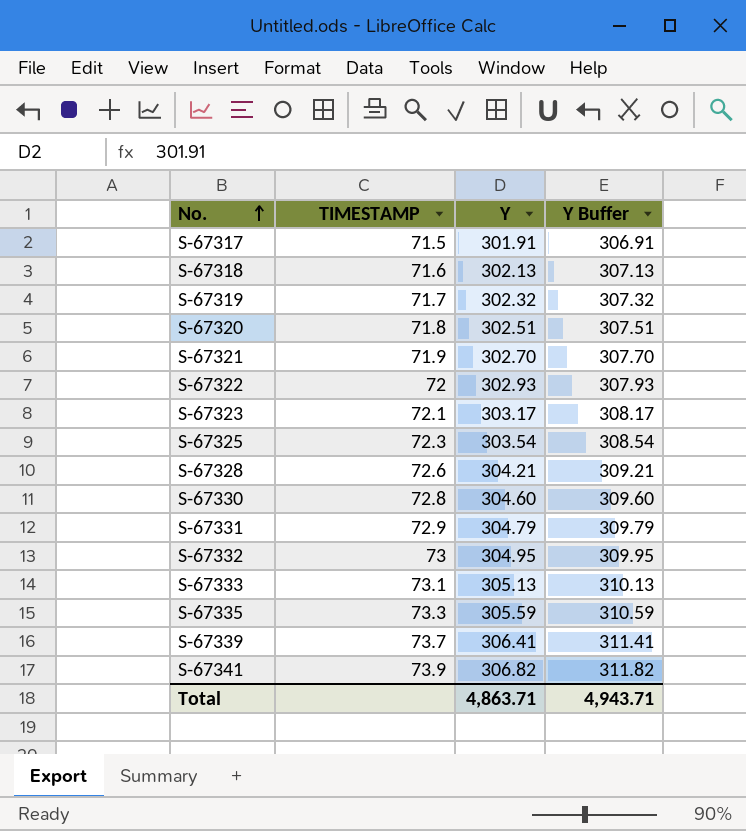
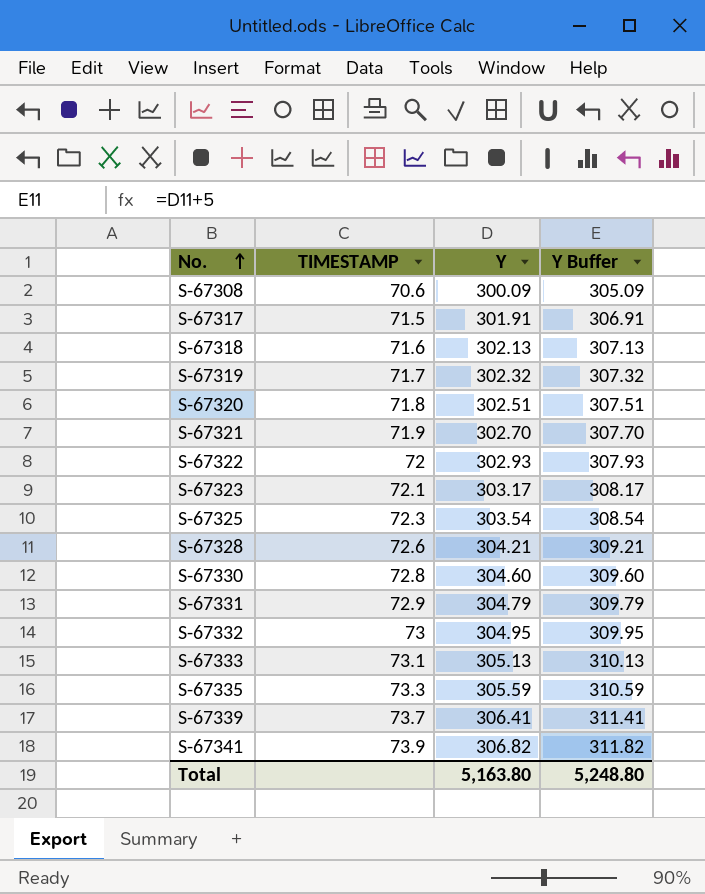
row S-67308: none -> 70.6 | 300.09 | 305.09
Total | Y: 4,863.71 -> 5,163.80
Total | Y Buffer: 4,943.71 -> 5,248.80

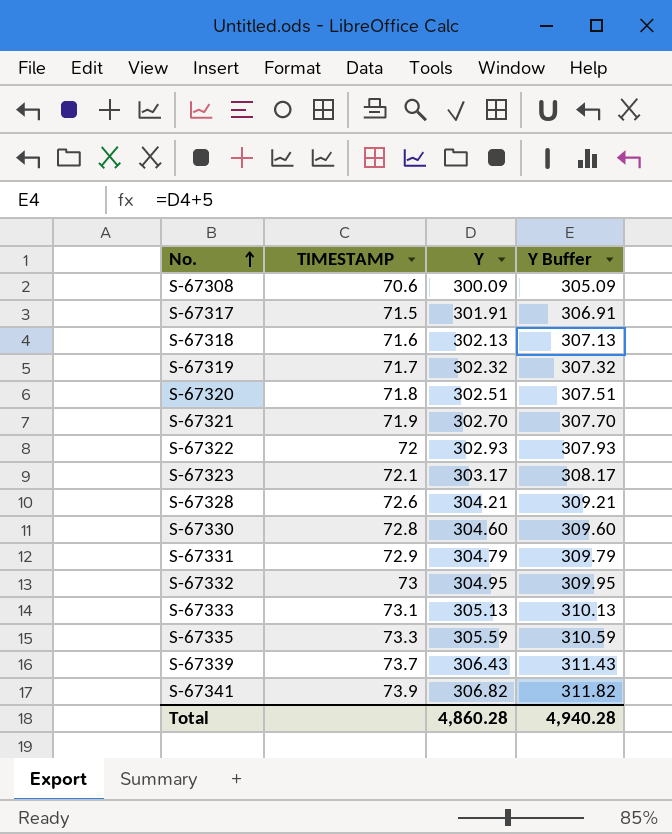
row S-67325: 72.3 | 303.54 | 308.54 -> none
S-67339 | Y: 306.41 -> 306.43
S-67339 | Y Buffer: 311.41 -> 311.43
Total | Y: 5,163.80 -> 4,860.28
Total | Y Buffer: 5,248.80 -> 4,940.28

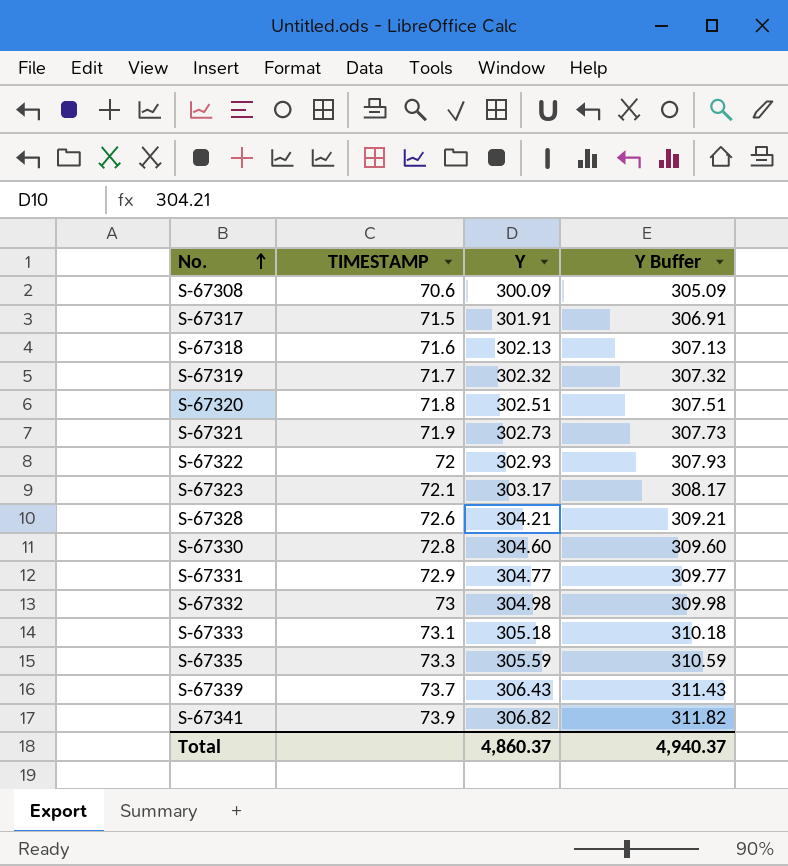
S-67321 | Y: 302.70 -> 302.73
S-67321 | Y Buffer: 307.70 -> 307.73
S-67331 | Y: 304.79 -> 304.77
S-67331 | Y Buffer: 309.79 -> 309.77
S-67332 | Y: 304.95 -> 304.98
S-67332 | Y Buffer: 309.95 -> 309.98
S-67333 | Y: 305.13 -> 305.18
S-67333 | Y Buffer: 310.13 -> 310.18
Total | Y: 4,860.28 -> 4,860.37
Total | Y Buffer: 4,940.28 -> 4,940.37

